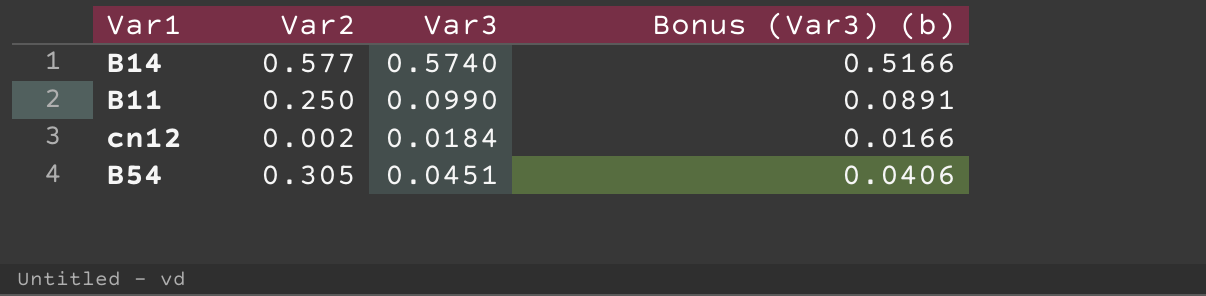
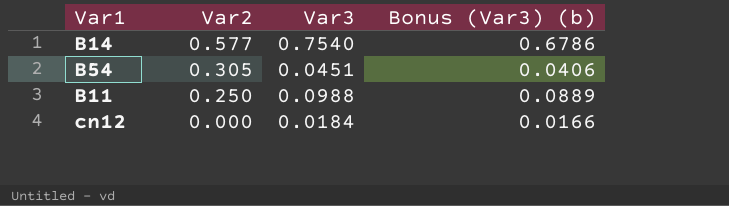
row order: none -> Var2 descending
B14 | Var3: 0.5740 -> 0.7540
B14 | Bonus (Var3) (b): 0.5166 -> 0.6786
B11 | Var3: 0.0990 -> 0.0988
B11 | Bonus (Var3) (b): 0.0891 -> 0.0889
cn12 | Var2: 0.002 -> 0.000

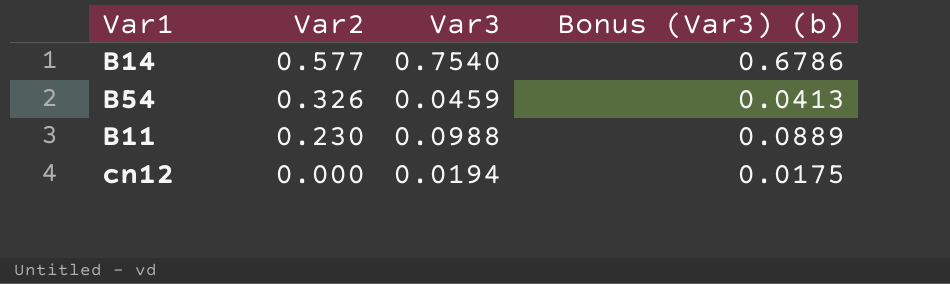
B54 | Var2: 0.305 -> 0.326
B54 | Var3: 0.0451 -> 0.0459
B54 | Bonus (Var3) (b): 0.0406 -> 0.0413
B11 | Var2: 0.250 -> 0.230
cn12 | Var3: 0.0184 -> 0.0194
cn12 | Bonus (Var3) (b): 0.0166 -> 0.0175

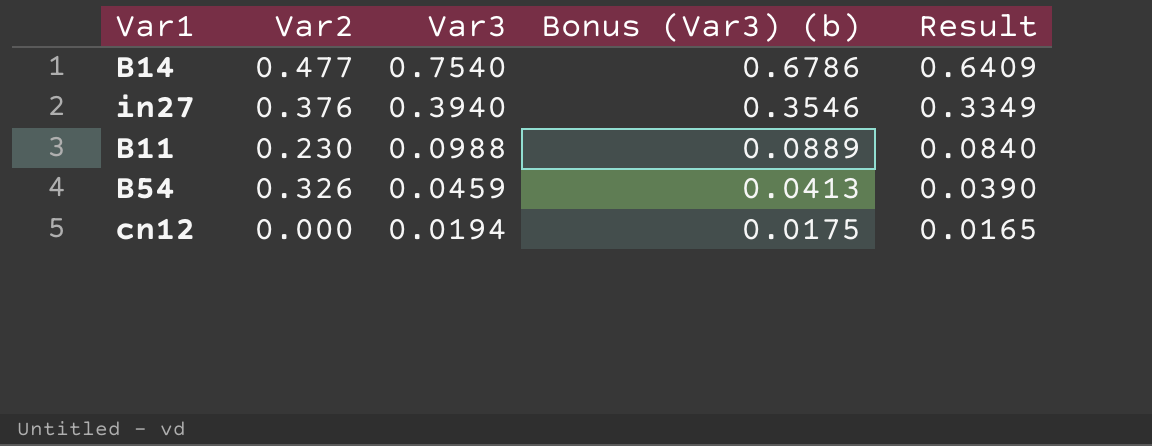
row order: Var2 descending -> Var3 descending
column Result | formula: none -> [Var3] * 0.85
B14 | Var2: 0.577 -> 0.477
row in27: none -> 0.376 | 0.3940 | 0.3546 | 0.3349

